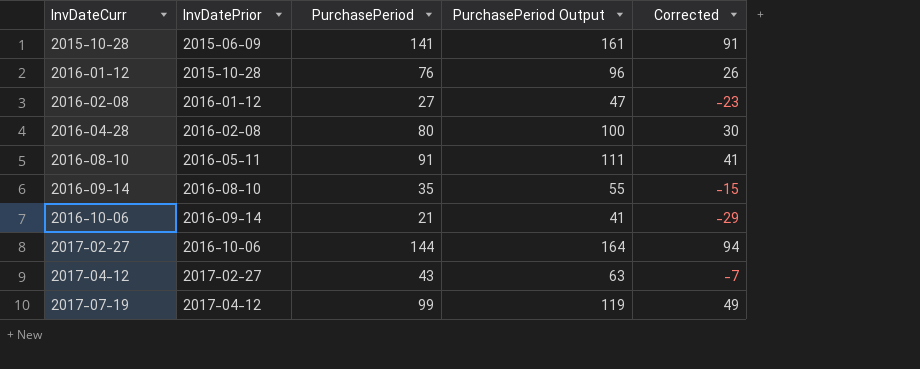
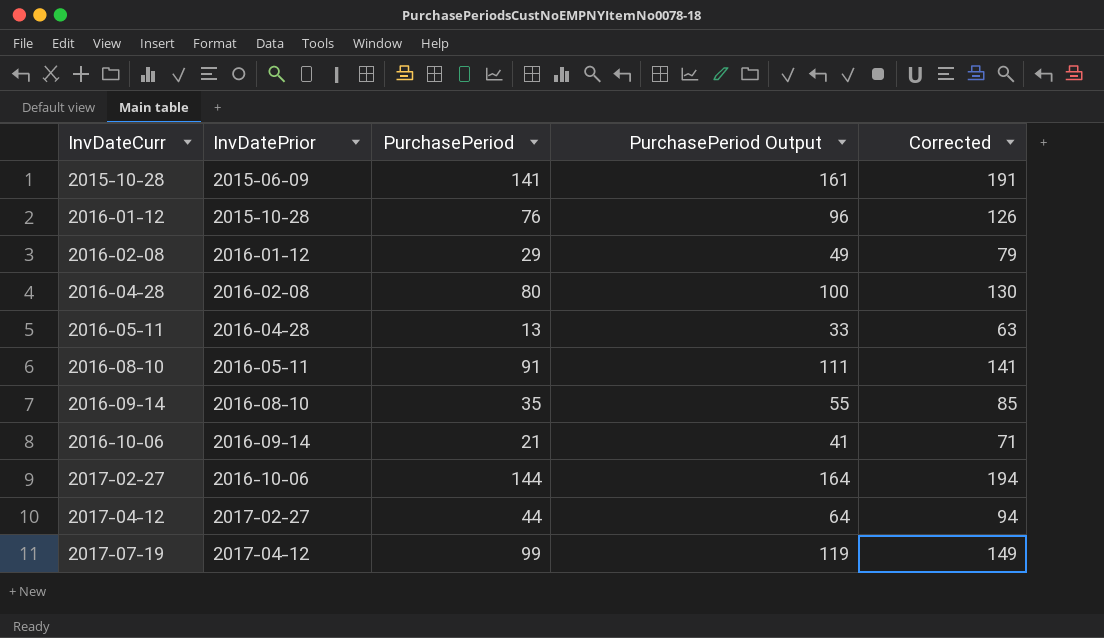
column Corrected | formula: [PurchasePeriod] - 50 -> [PurchasePeriod] + 50
2016-02-08 | PurchasePeriod: 27 -> 29
2016-02-08 | PurchasePeriod Output: 47 -> 49
row 2016-05-11: none -> 2016-04-28 | 13 | 33 | 63
2017-04-12 | PurchasePeriod: 43 -> 44
2017-04-12 | PurchasePeriod Output: 63 -> 64

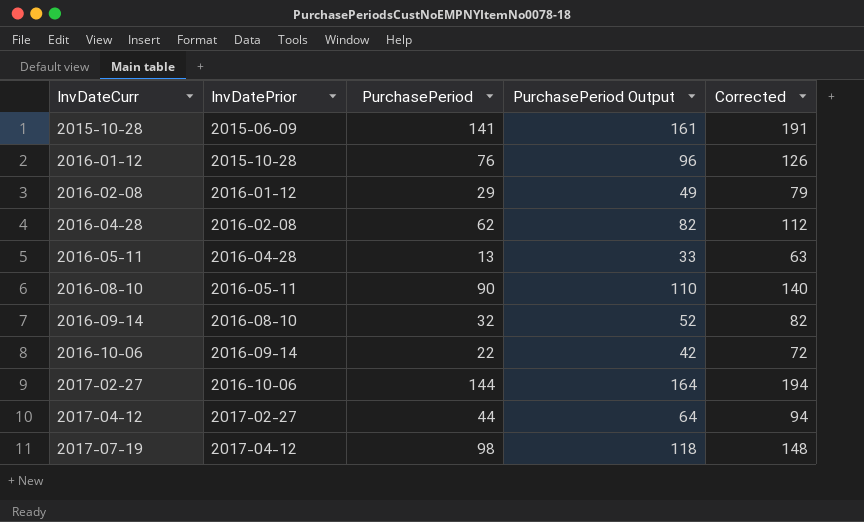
2016-04-28 | PurchasePeriod: 80 -> 62
2016-04-28 | PurchasePeriod Output: 100 -> 82
2016-04-28 | Corrected: 130 -> 112
2016-08-10 | PurchasePeriod: 91 -> 90
2016-08-10 | PurchasePeriod Output: 111 -> 110
2016-08-10 | Corrected: 141 -> 140
2016-09-14 | PurchasePeriod: 35 -> 32
2016-09-14 | PurchasePeriod Output: 55 -> 52
2016-09-14 | Corrected: 85 -> 82
2016-10-06 | PurchasePeriod: 21 -> 22
2016-10-06 | PurchasePeriod Output: 41 -> 42
2016-10-06 | Corrected: 71 -> 72
2017-07-19 | PurchasePeriod: 99 -> 98
2017-07-19 | PurchasePeriod Output: 119 -> 118
2017-07-19 | Corrected: 149 -> 148

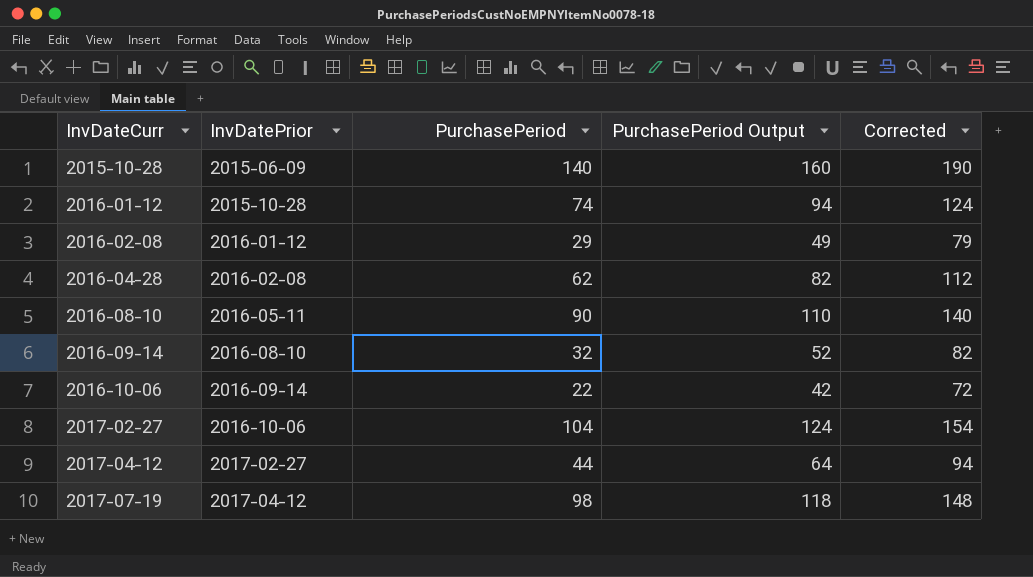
row 2016-05-11: 2016-04-28 | 13 | 33 | 63 -> none
2015-10-28 | PurchasePeriod: 141 -> 140
2015-10-28 | PurchasePeriod Output: 161 -> 160
2015-10-28 | Corrected: 191 -> 190
2016-01-12 | PurchasePeriod: 76 -> 74
2016-01-12 | PurchasePeriod Output: 96 -> 94
2016-01-12 | Corrected: 126 -> 124
2017-02-27 | PurchasePeriod: 144 -> 104
2017-02-27 | PurchasePeriod Output: 164 -> 124
2017-02-27 | Corrected: 194 -> 154

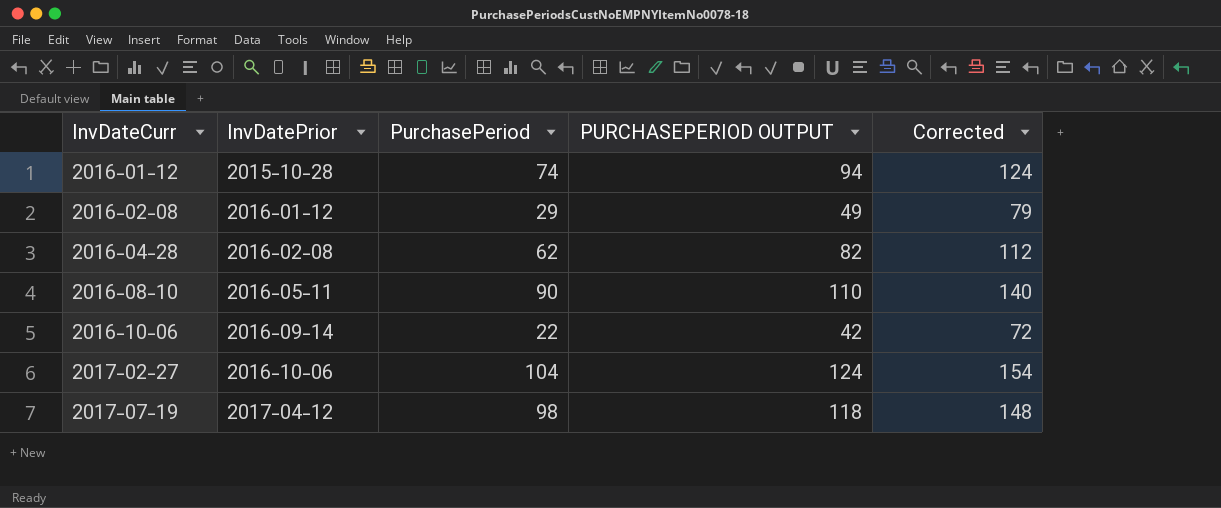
column name: PurchasePeriod Output -> PURCHASEPERIOD OUTPUT
row 2015-10-28: 2015-06-09 | 140 | 160 | 190 -> none
row 2016-09-14: 2016-08-10 | 32 | 52 | 82 -> none
row 2017-04-12: 2017-02-27 | 44 | 64 | 94 -> none

